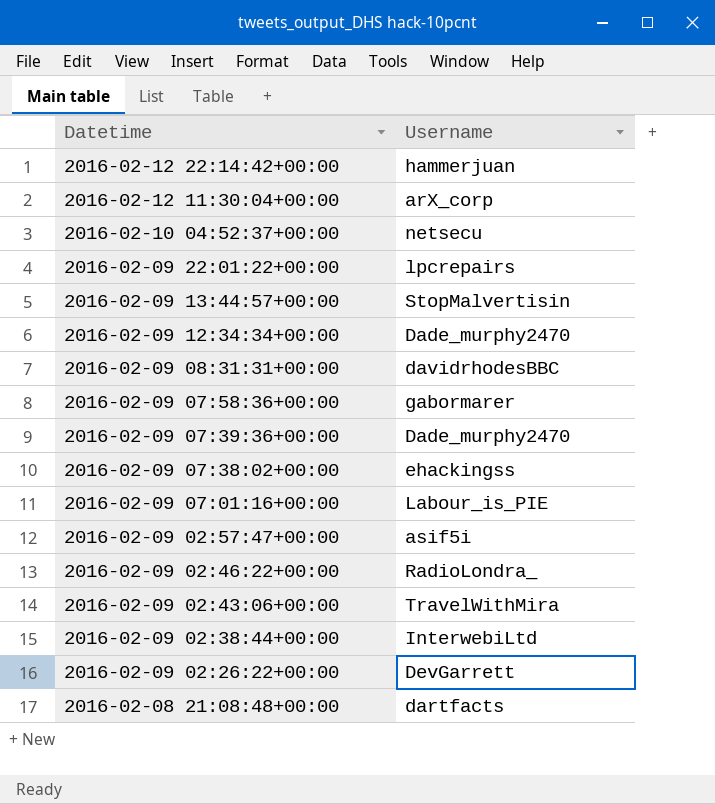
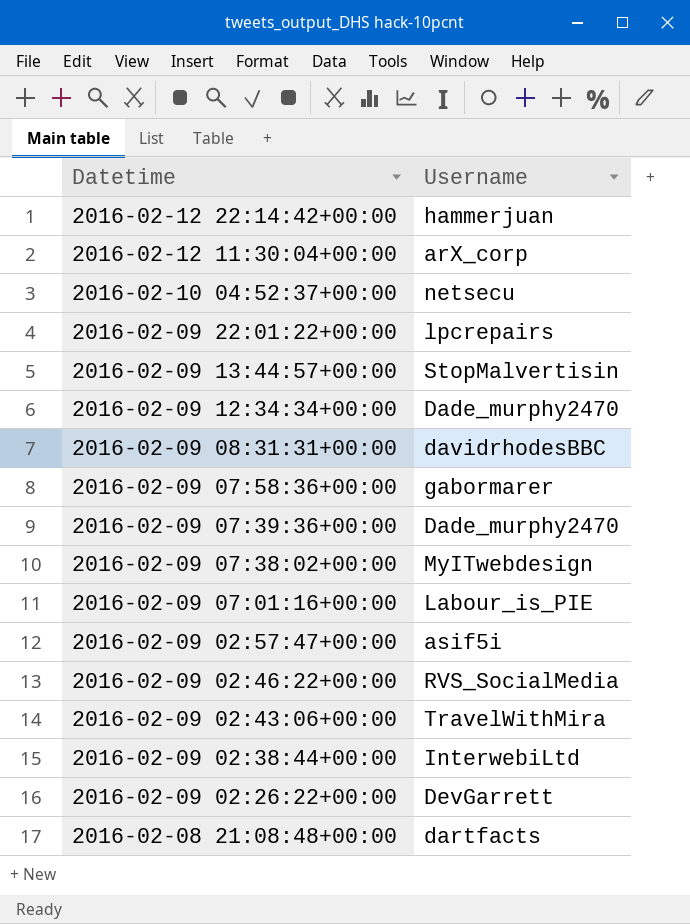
2016-02-09 07:38:02+00:00 | Username: ehackingss -> MyITwebdesign
2016-02-09 02:46:22+00:00 | Username: RadioLondra_ -> RVS_SocialMedia

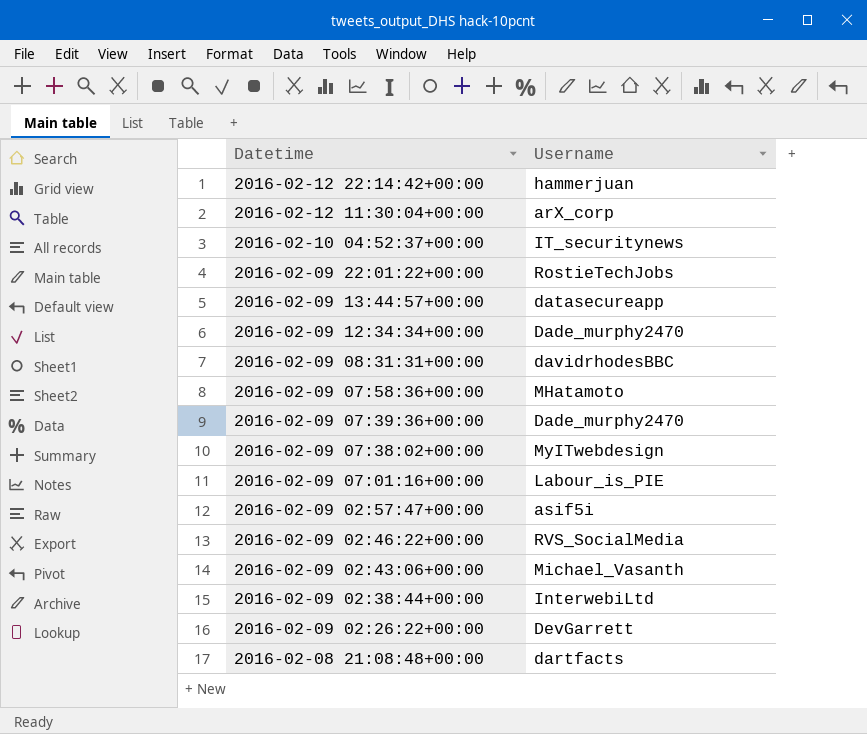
2016-02-10 04:52:37+00:00 | Username: netsecu -> IT_securitynews
2016-02-09 22:01:22+00:00 | Username: lpcrepairs -> RostieTechJobs
2016-02-09 13:44:57+00:00 | Username: StopMalvertisin -> datasecureapp
2016-02-09 07:58:36+00:00 | Username: gabormarer -> MHatamoto
2016-02-09 02:43:06+00:00 | Username: TravelWithMira -> Michael_Vasanth

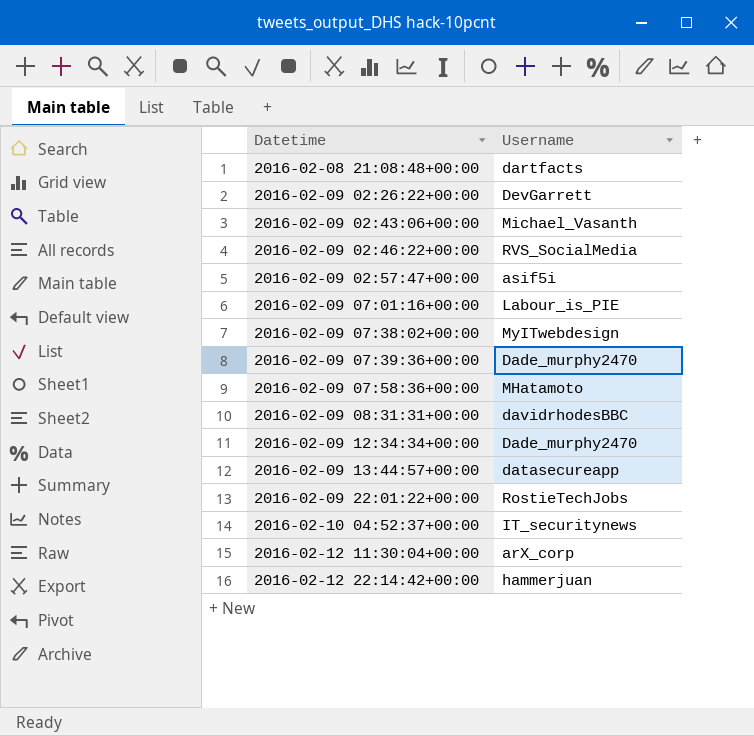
row order: Datetime descending -> Datetime ascending
row 2016-02-09 02:38:44+00:00: InterwebiLtd -> none

